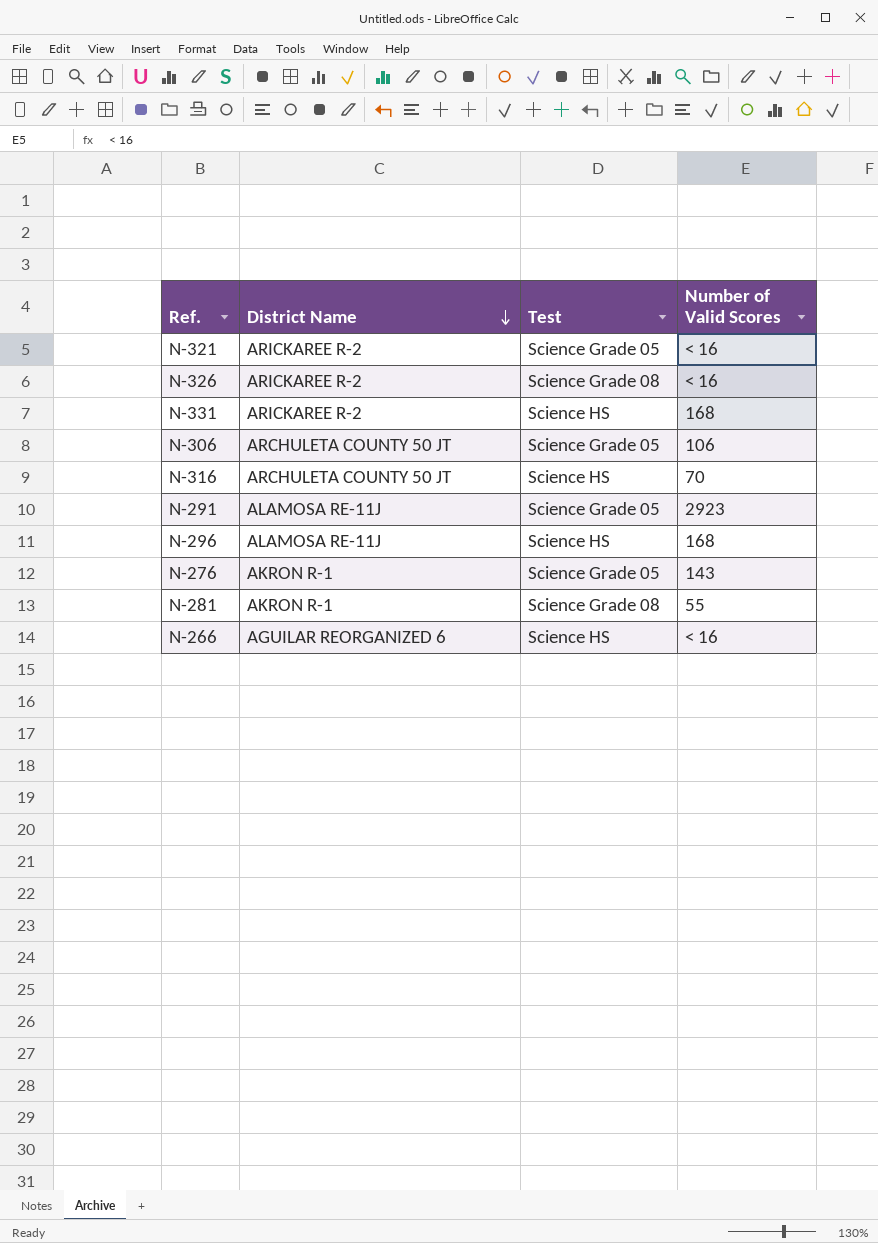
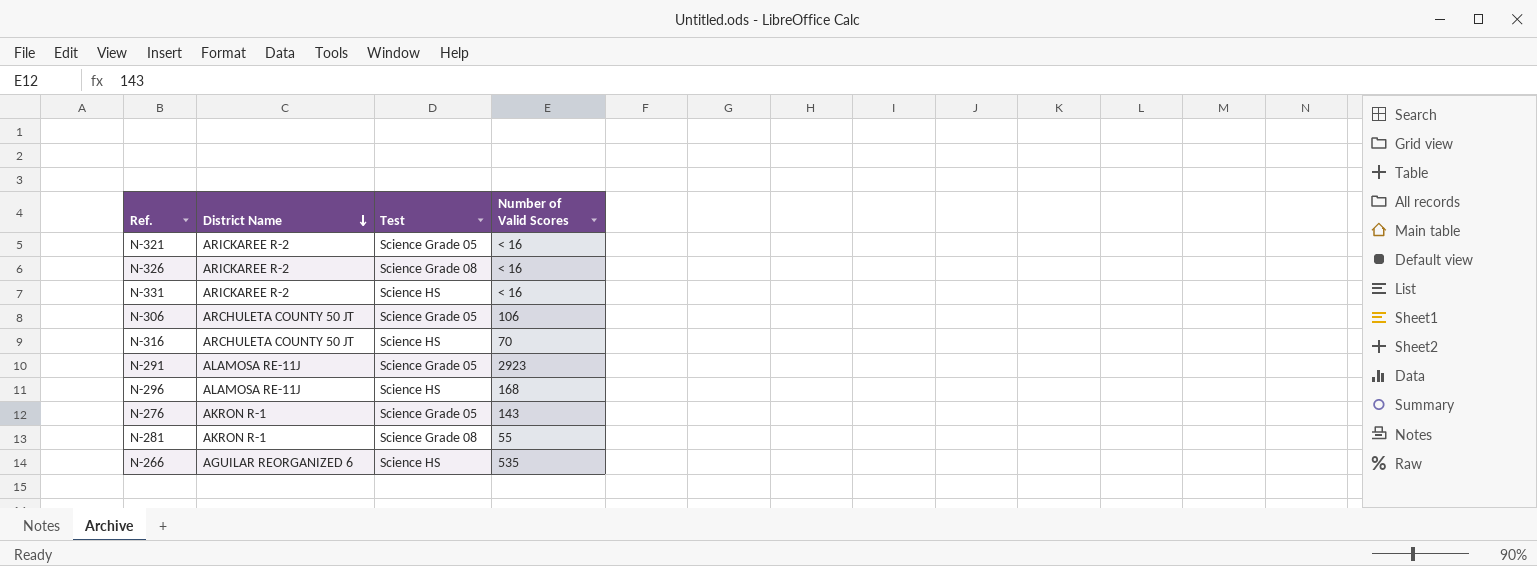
N-331 | Number of Valid Scores: 168 -> < 16
N-266 | Number of Valid Scores: < 16 -> 535

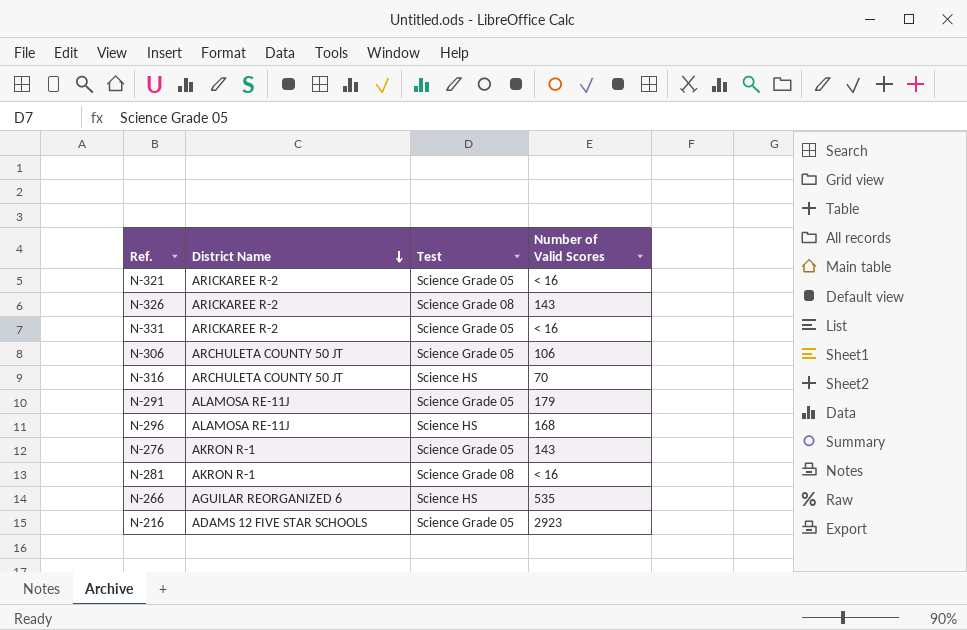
N-326 | Number of Valid Scores: < 16 -> 143
N-331 | Test: Science HS -> Science Grade 05
N-291 | Number of Valid Scores: 2923 -> 179
N-281 | Number of Valid Scores: 55 -> < 16
row N-216: none -> ADAMS 12 FIVE STAR SCHOOLS | Science Grade 05 | 2923

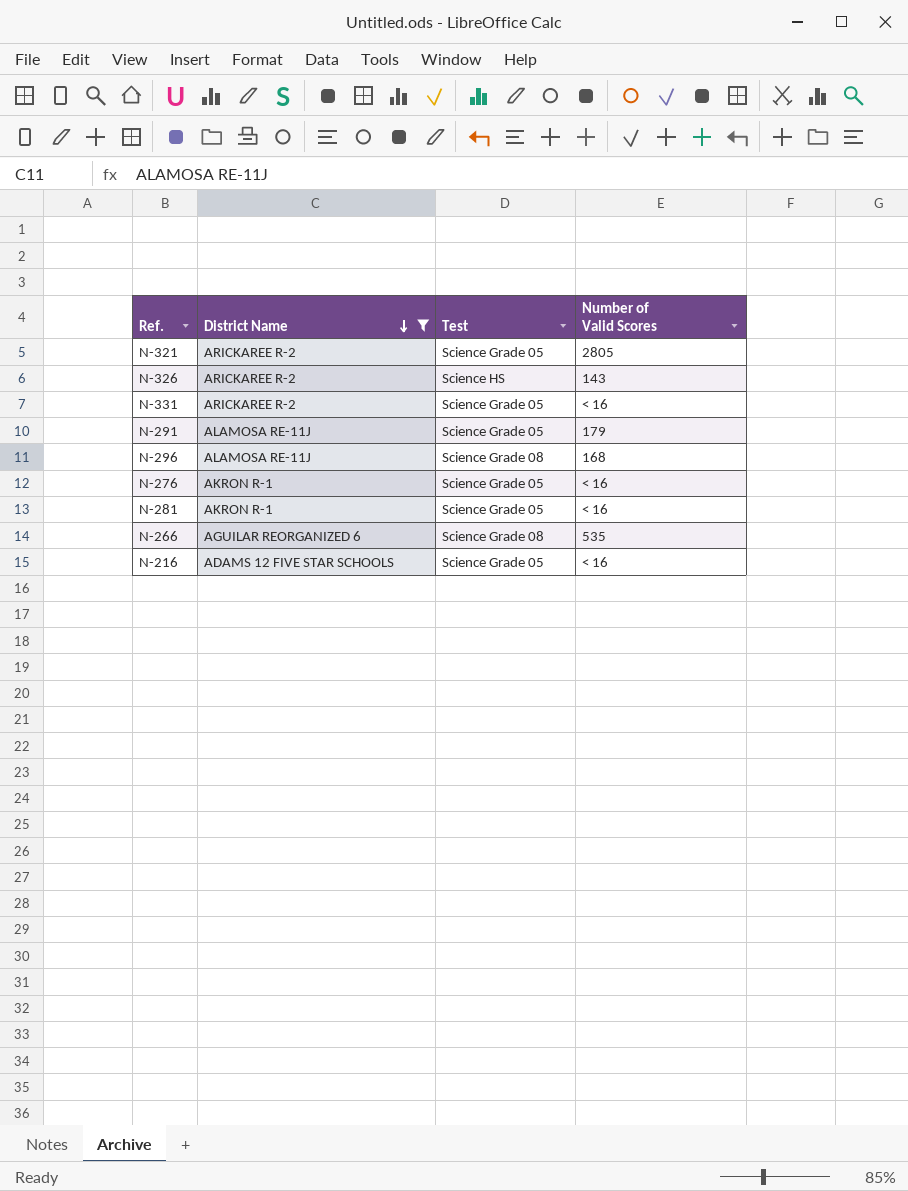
filter: none -> District Name != ARCHULETA COUNTY 50 JT
N-321 | Number of Valid Scores: < 16 -> 2805
N-326 | Test: Science Grade 08 -> Science HS
N-296 | Test: Science HS -> Science Grade 08
N-276 | Number of Valid Scores: 143 -> < 16
N-281 | Test: Science Grade 08 -> Science Grade 05
N-266 | Test: Science HS -> Science Grade 08
N-216 | Number of Valid Scores: 2923 -> < 16

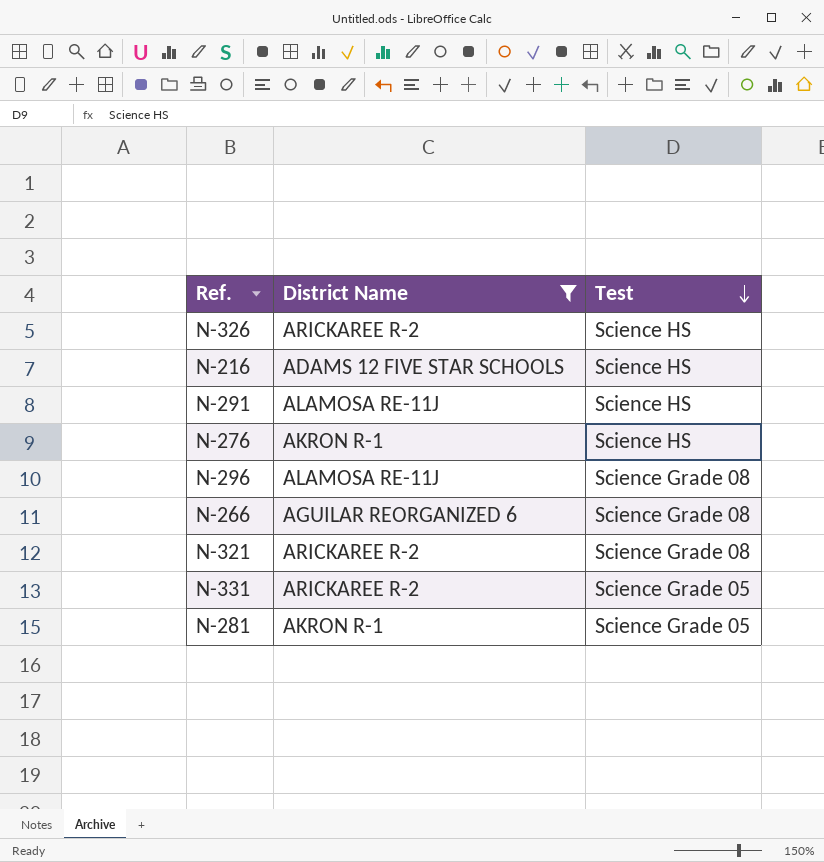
row order: District Name descending -> Test descending
column Number of Valid Scores | position: 4 -> none
N-216 | Test: Science Grade 05 -> Science HS
N-291 | Test: Science Grade 05 -> Science HS
N-276 | Test: Science Grade 05 -> Science HS
N-321 | Test: Science Grade 05 -> Science Grade 08

